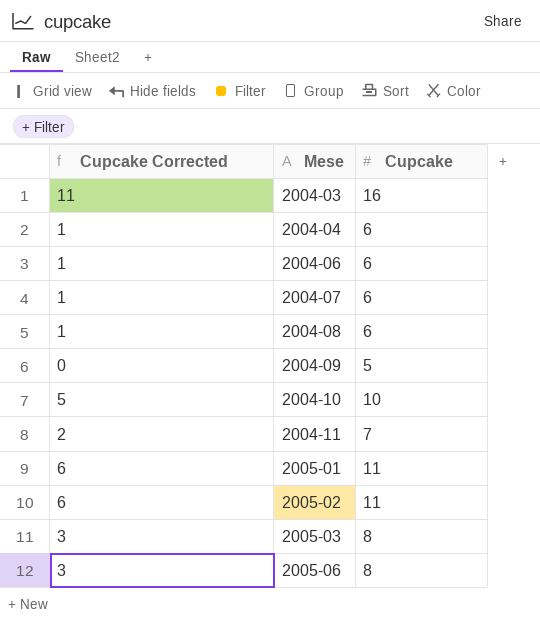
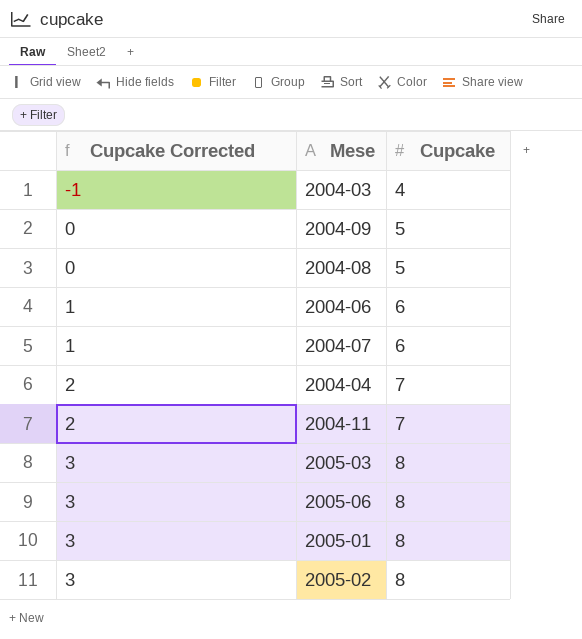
row order: Mese ascending -> Cupcake Corrected ascending
row 2004-10: 5 | 10 -> none
2004-03 | Cupcake Corrected: 11 -> -1
2004-03 | Cupcake: 16 -> 4
2004-08 | Cupcake Corrected: 1 -> 0
2004-08 | Cupcake: 6 -> 5
2004-04 | Cupcake Corrected: 1 -> 2
2004-04 | Cupcake: 6 -> 7
2005-01 | Cupcake Corrected: 6 -> 3
2005-01 | Cupcake: 11 -> 8
2005-02 | Cupcake Corrected: 6 -> 3
2005-02 | Cupcake: 11 -> 8

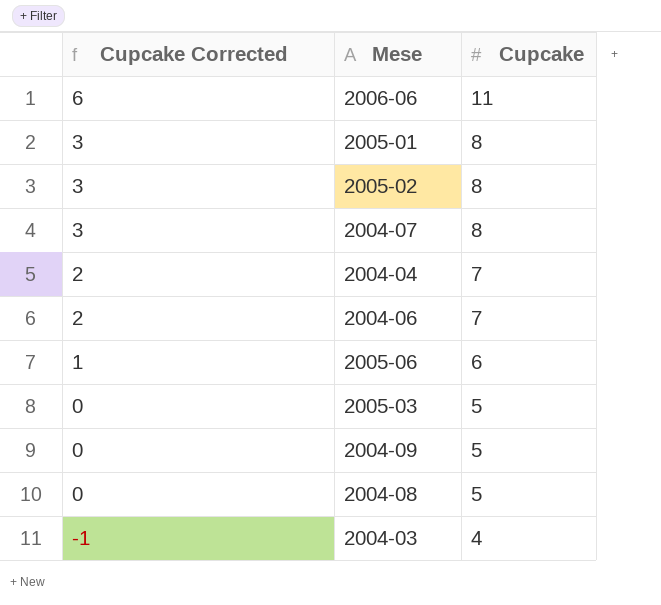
row order: Cupcake Corrected ascending -> Cupcake Corrected descending
row 2004-11: 2 | 7 -> none
row 2006-06: none -> 6 | 11
2004-07 | Cupcake Corrected: 1 -> 3
2004-07 | Cupcake: 6 -> 8
2004-06 | Cupcake Corrected: 1 -> 2
2004-06 | Cupcake: 6 -> 7
2005-06 | Cupcake Corrected: 3 -> 1
2005-06 | Cupcake: 8 -> 6
2005-03 | Cupcake Corrected: 3 -> 0
2005-03 | Cupcake: 8 -> 5

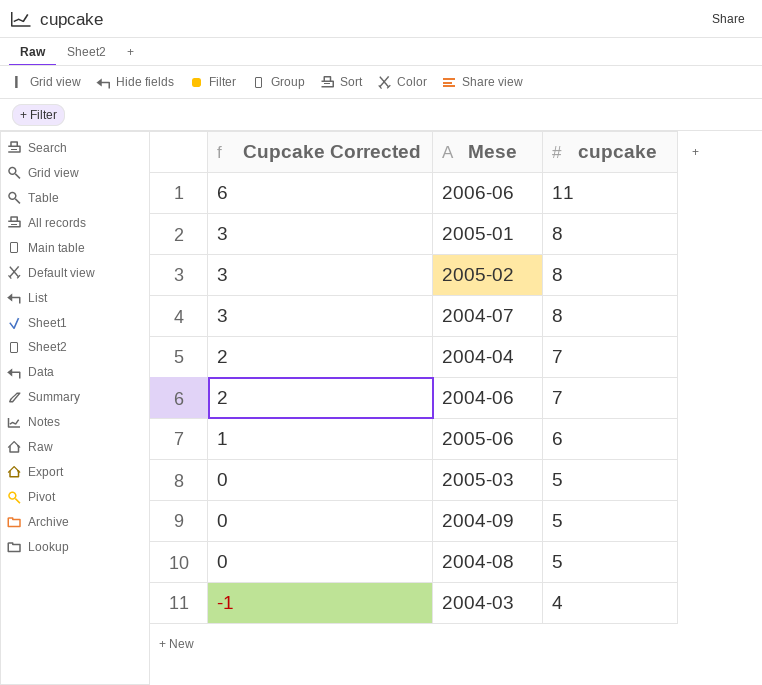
column name: Cupcake -> cupcake

